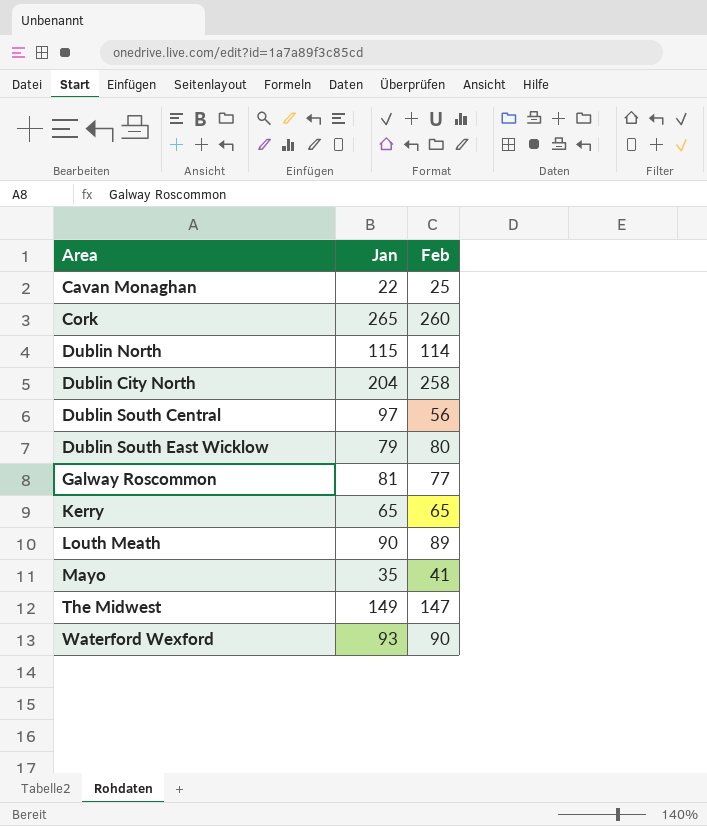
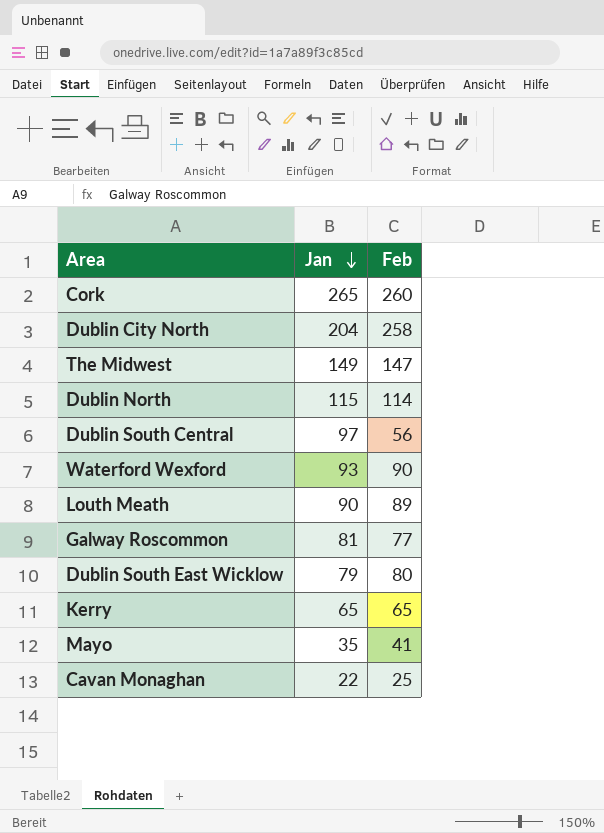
row order: none -> Jan descending

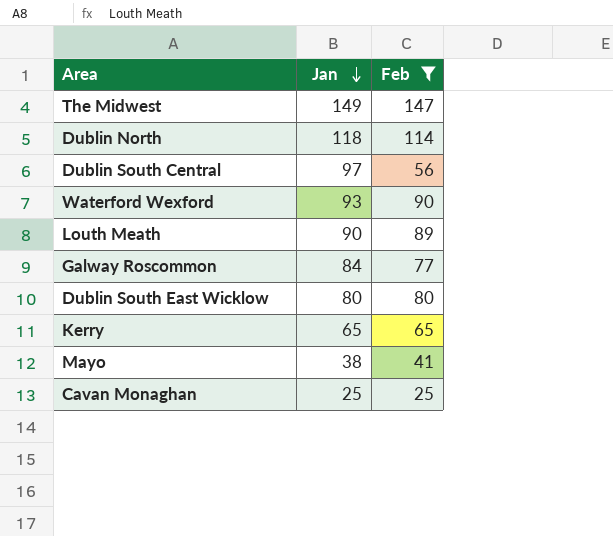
filter: none -> Feb <= 147
Dublin North | Jan: 115 -> 118
Galway Roscommon | Jan: 81 -> 84
Dublin South East Wicklow | Jan: 79 -> 80
Mayo | Jan: 35 -> 38
Cavan Monaghan | Jan: 22 -> 25

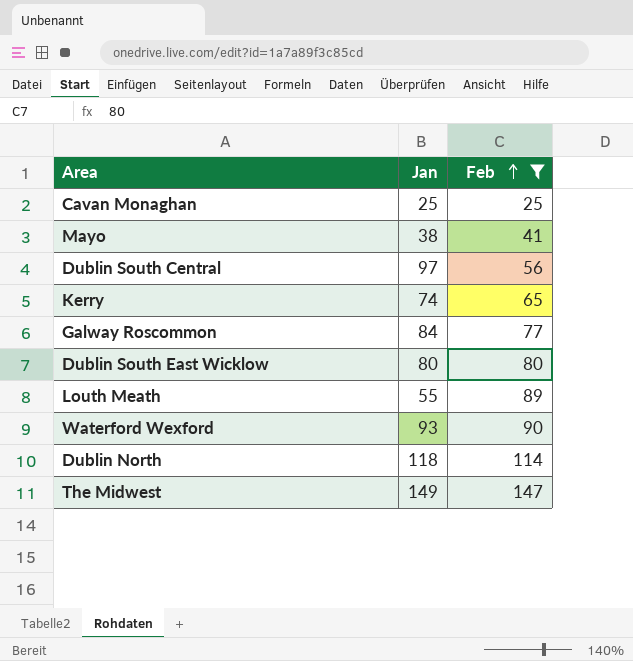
row order: Jan descending -> Feb ascending
Kerry | Jan: 65 -> 74
Louth Meath | Jan: 90 -> 55

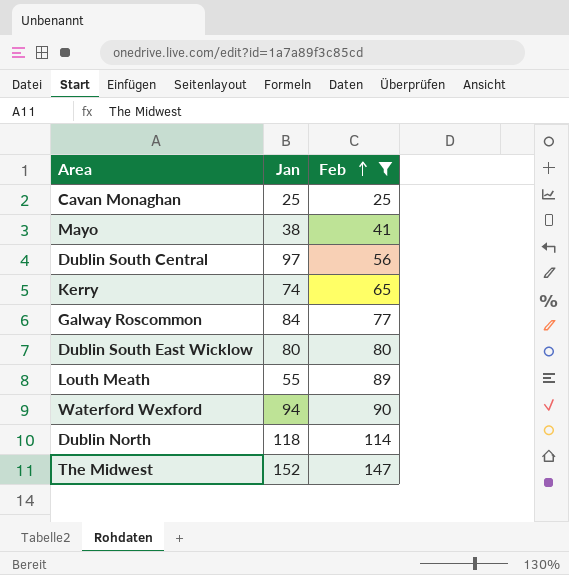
Waterford Wexford | Jan: 93 -> 94
The Midwest | Jan: 149 -> 152

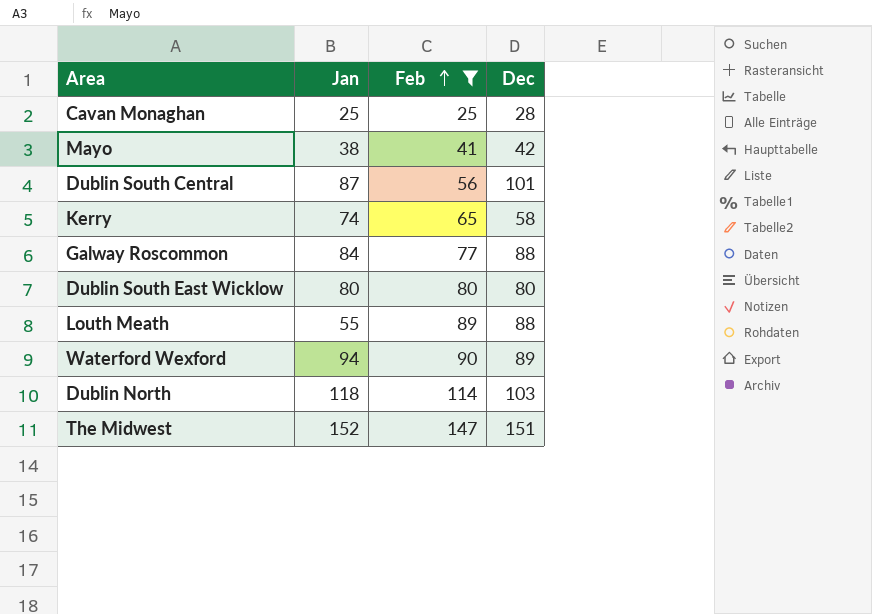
column Dec | position: none -> 4
Dublin South Central | Jan: 97 -> 87

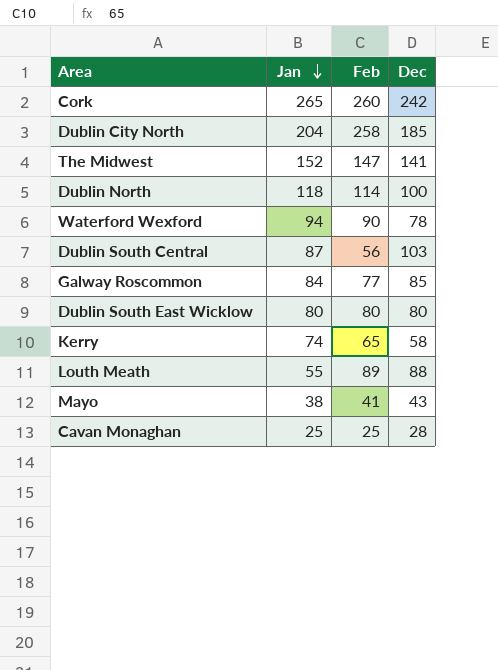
filter: Feb <= 147 -> none
row order: Feb ascending -> Jan descending
The Midwest | Dec: 151 -> 141
Dublin North | Dec: 103 -> 100
Waterford Wexford | Dec: 89 -> 78
Dublin South Central | Dec: 101 -> 103
Galway Roscommon | Dec: 88 -> 85
Mayo | Dec: 42 -> 43

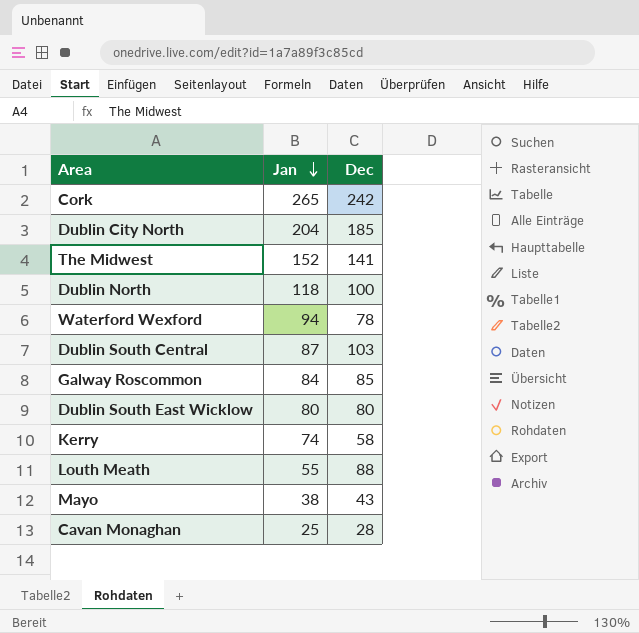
column Feb | position: 3 -> none

